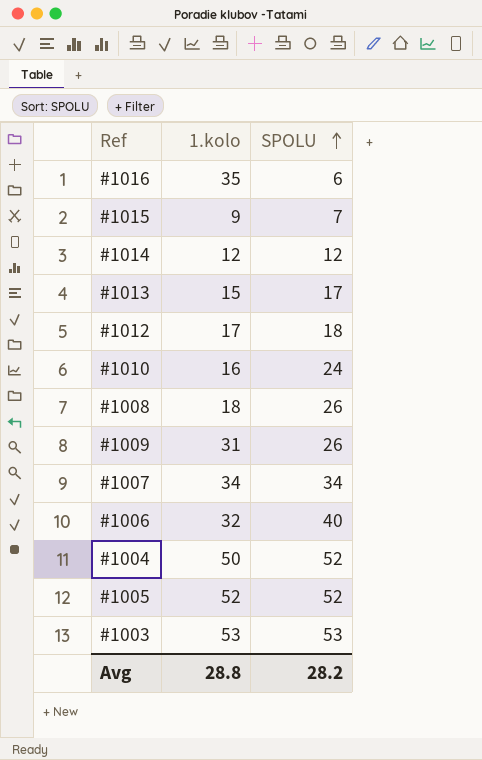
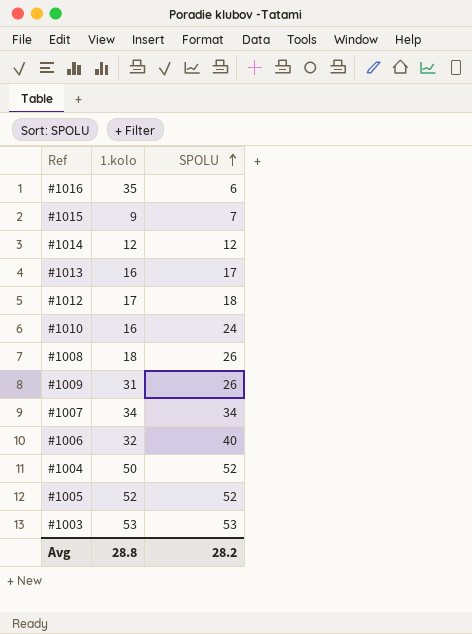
#1013 | 1.kolo: 15 -> 16

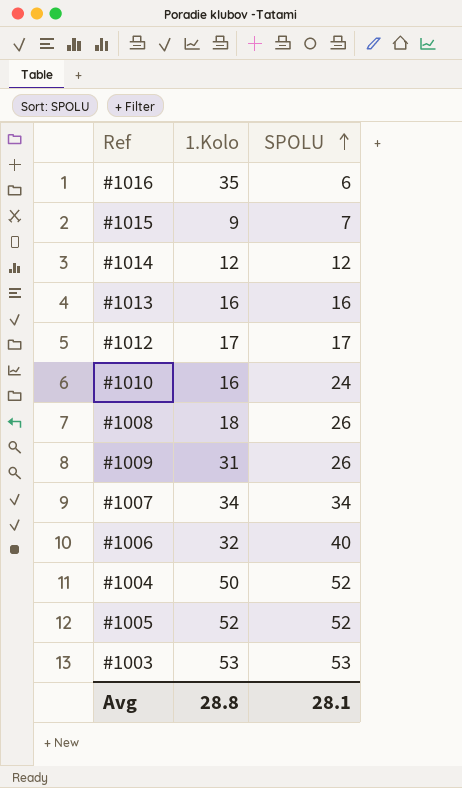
column name: 1.kolo -> 1.Kolo
#1013 | SPOLU: 17 -> 16
#1012 | SPOLU: 18 -> 17
Avg | SPOLU: 28.2 -> 28.1

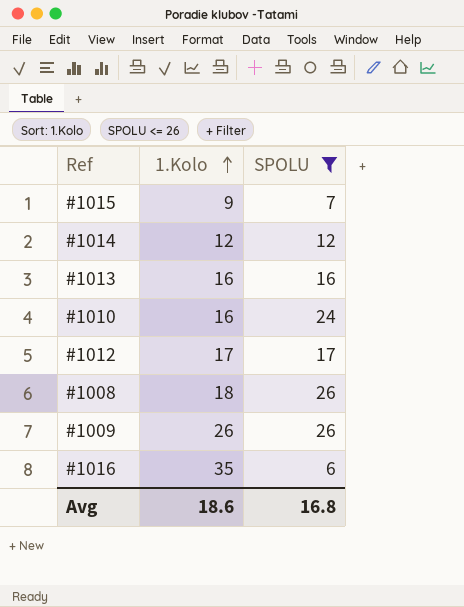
filter: none -> SPOLU <= 26
row order: SPOLU ascending -> 1.Kolo ascending
#1009 | 1.Kolo: 31 -> 26
Avg | 1.Kolo: 28.8 -> 18.6
Avg | SPOLU: 28.1 -> 16.8

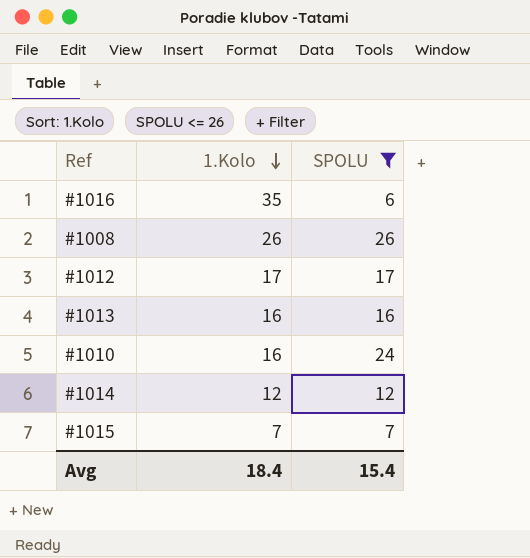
row order: 1.Kolo ascending -> 1.Kolo descending
row #1009: 26 | 26 -> none
#1008 | 1.Kolo: 18 -> 26
#1015 | 1.Kolo: 9 -> 7
Avg | 1.Kolo: 18.6 -> 18.4
Avg | SPOLU: 16.8 -> 15.4

